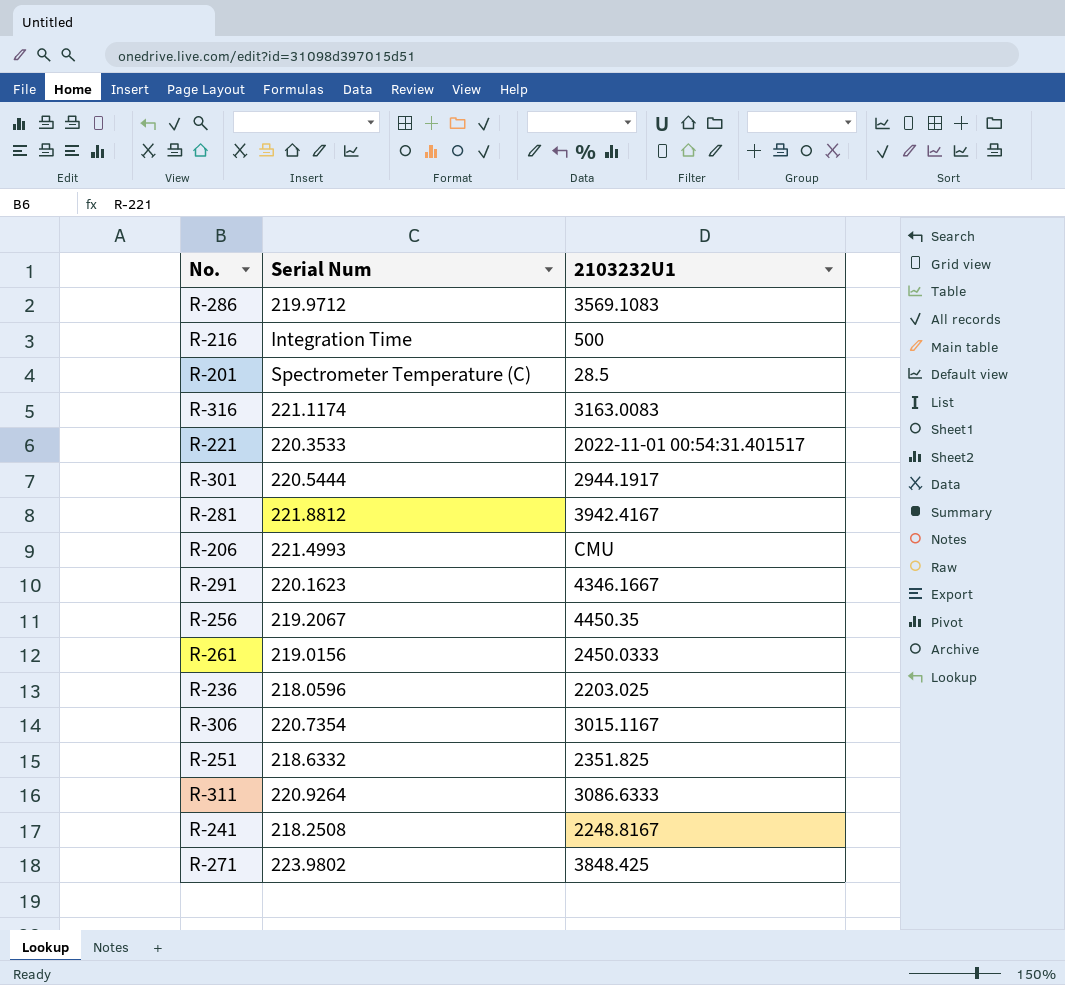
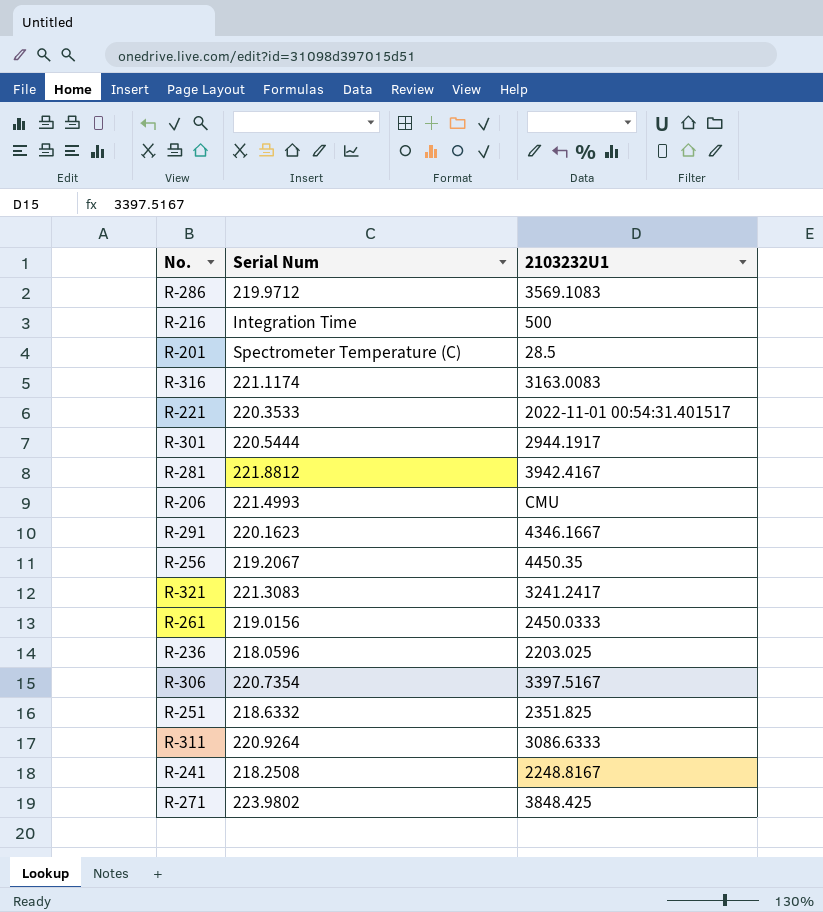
row R-321: none -> 221.3083 | 3241.2417
R-306 | 2103232U1: 3015.1167 -> 3397.5167

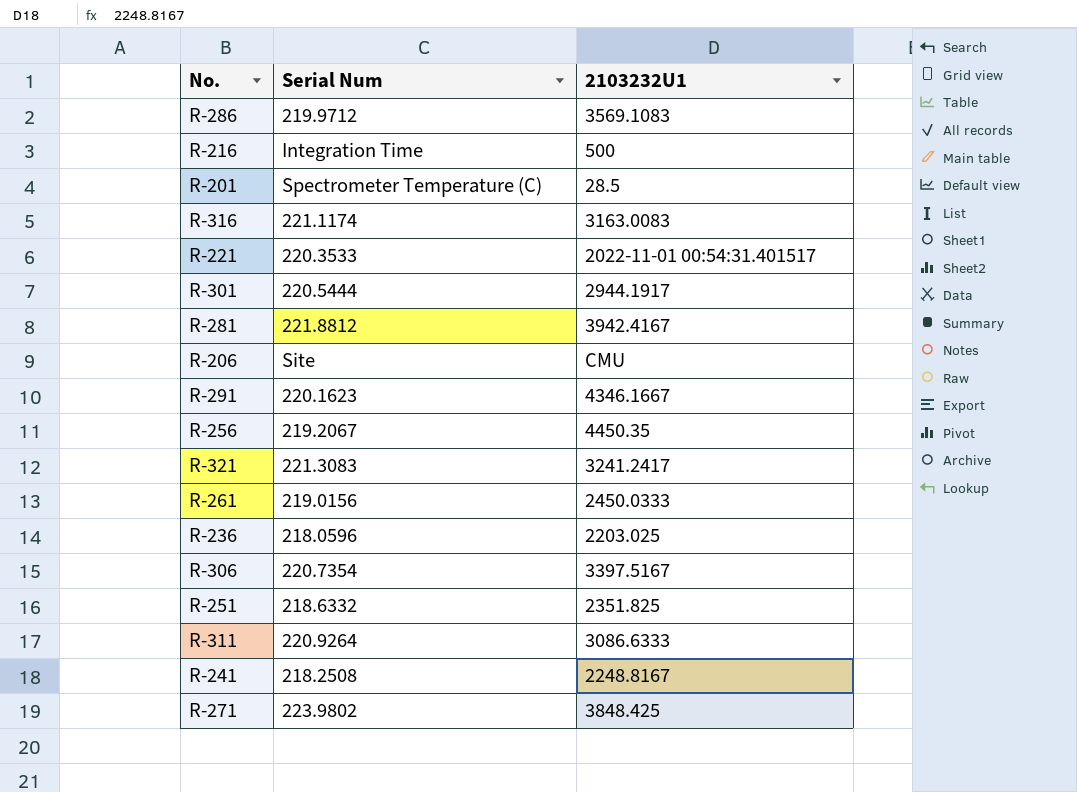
R-206 | Serial Num: 221.4993 -> Site

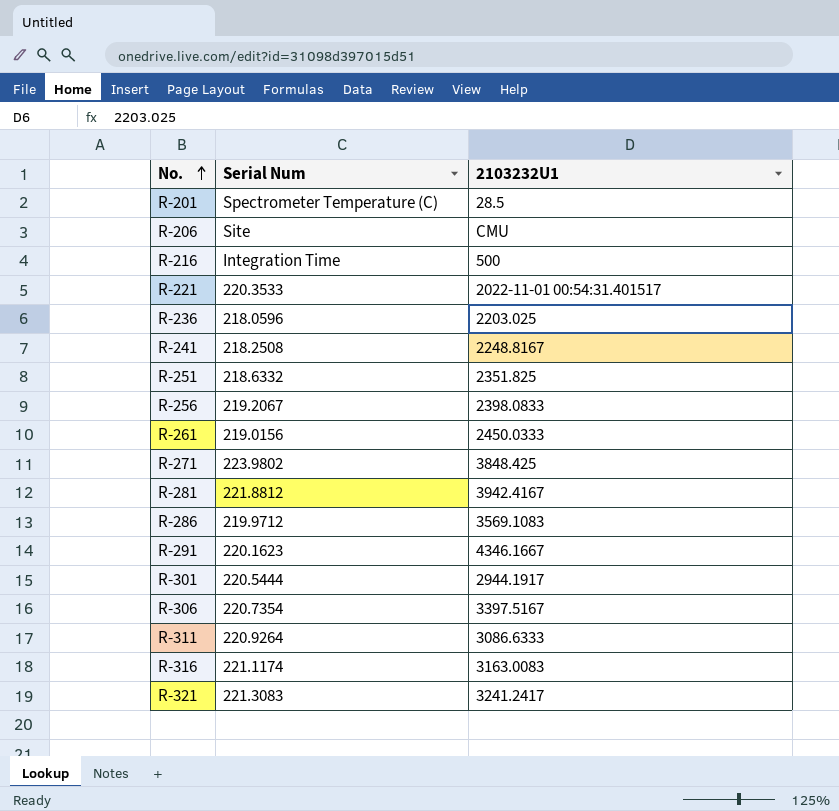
row order: none -> No. ascending
R-256 | 2103232U1: 4450.35 -> 2398.0833

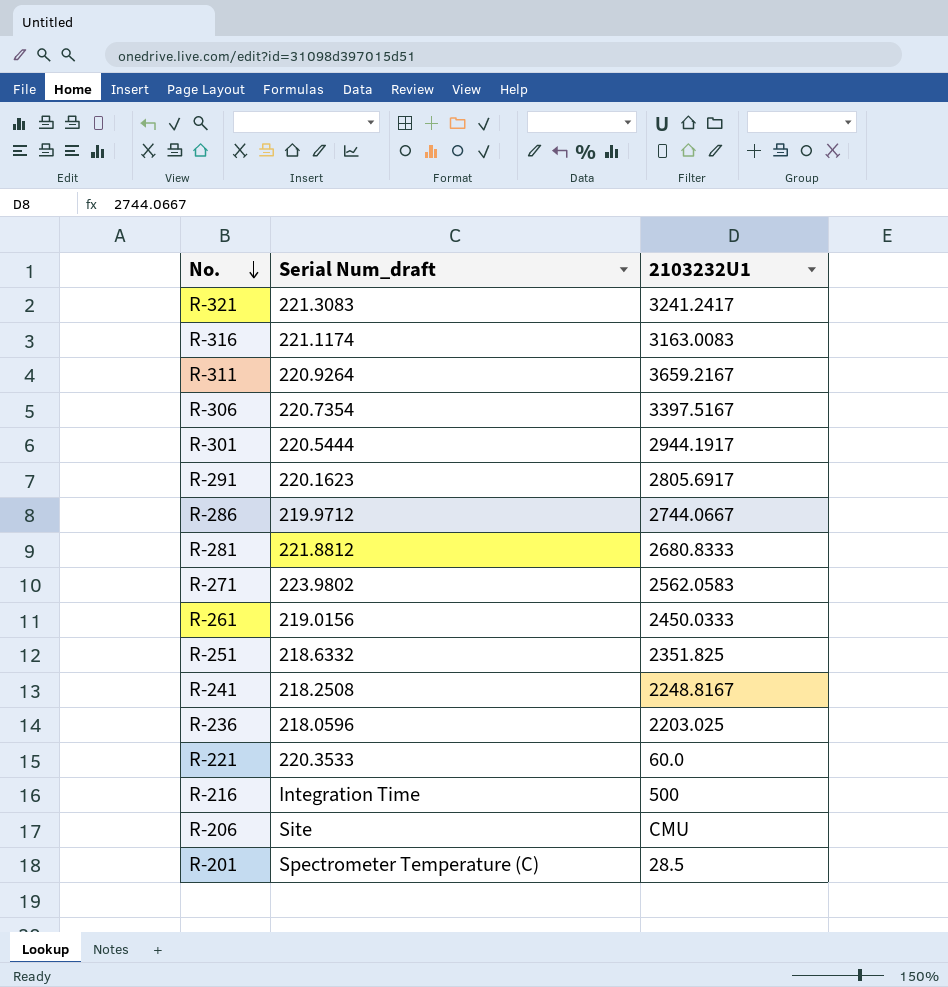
row order: No. ascending -> No. descending
column name: Serial Num -> Serial Num_draft
row R-256: 219.2067 | 2398.0833 -> none
R-311 | 2103232U1: 3086.6333 -> 3659.2167
R-291 | 2103232U1: 4346.1667 -> 2805.6917
R-286 | 2103232U1: 3569.1083 -> 2744.0667
R-281 | 2103232U1: 3942.4167 -> 2680.8333
R-271 | 2103232U1: 3848.425 -> 2562.0583
R-221 | 2103232U1: 2022-11-01 00:54:31.401517 -> 60.0

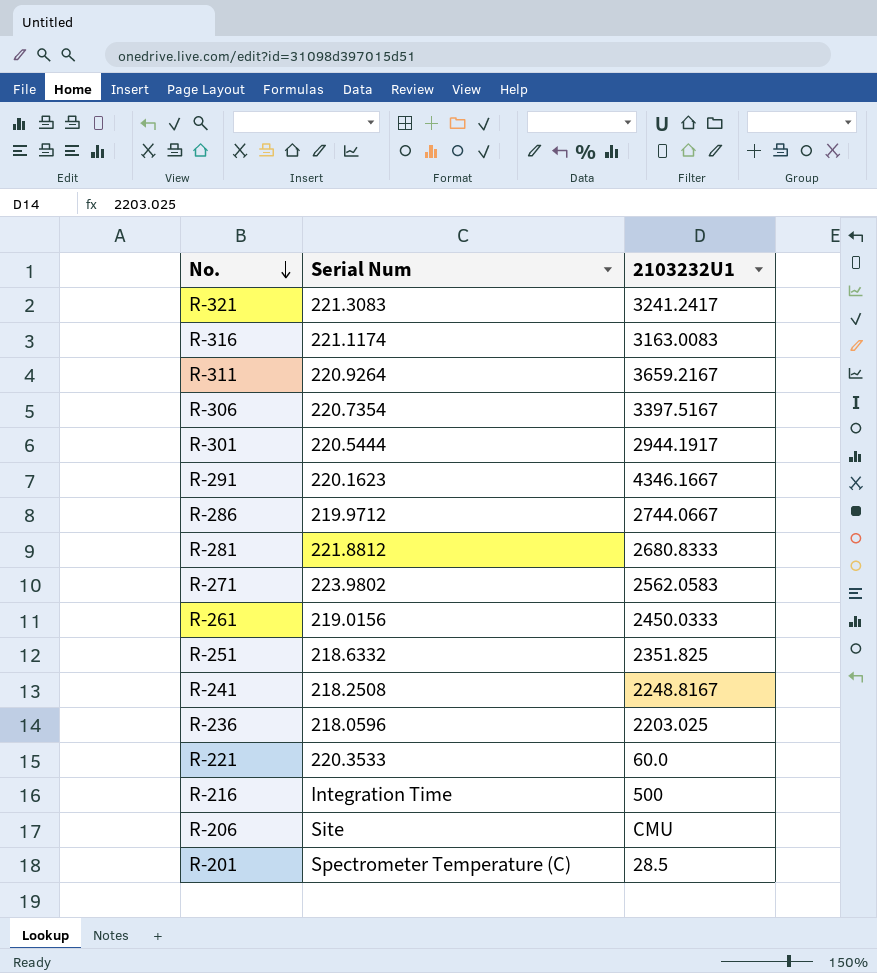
column name: Serial Num_draft -> Serial Num
R-291 | 2103232U1: 2805.6917 -> 4346.1667

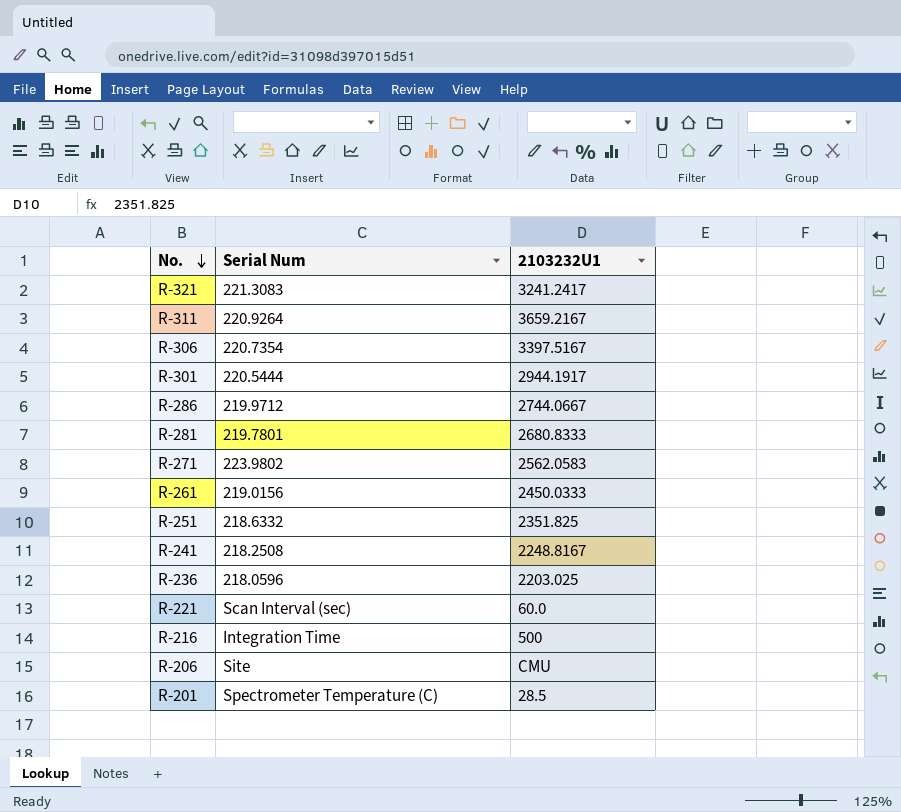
row R-316: 221.1174 | 3163.0083 -> none
row R-291: 220.1623 | 4346.1667 -> none
R-281 | Serial Num: 221.8812 -> 219.7801
R-221 | Serial Num: 220.3533 -> Scan Interval (sec)

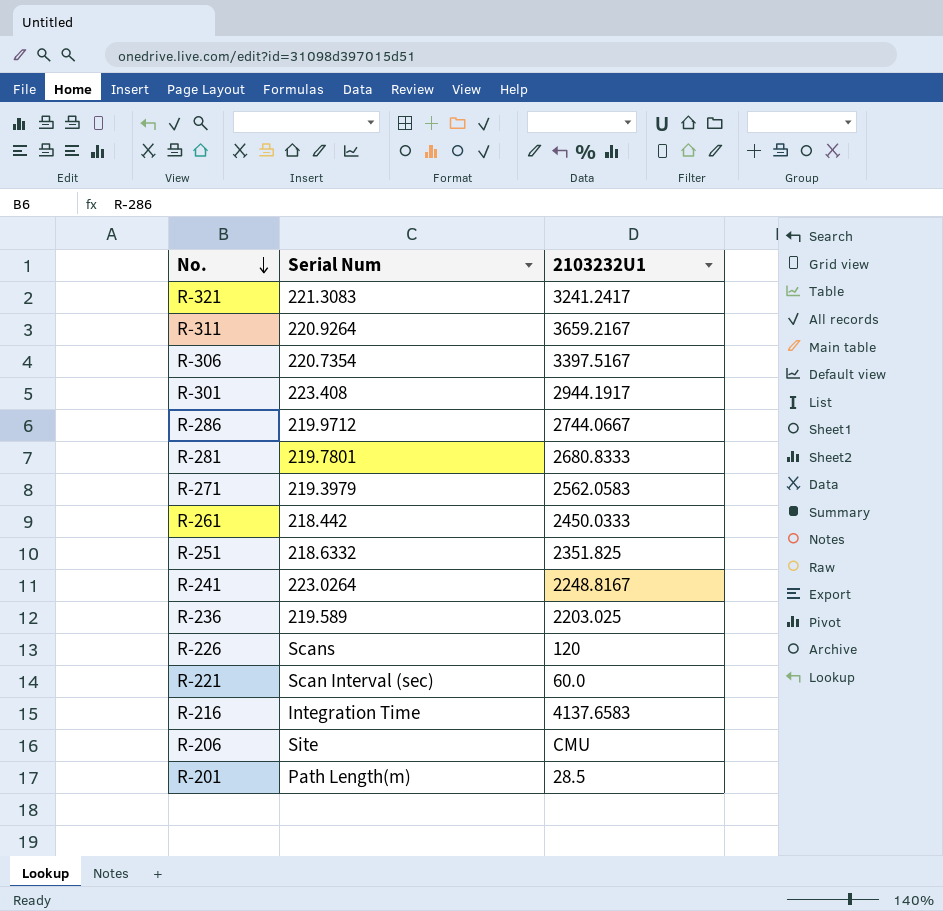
R-301 | Serial Num: 220.5444 -> 223.408
R-271 | Serial Num: 223.9802 -> 219.3979
R-261 | Serial Num: 219.0156 -> 218.442
R-241 | Serial Num: 218.2508 -> 223.0264
R-236 | Serial Num: 218.0596 -> 219.589
row R-226: none -> Scans | 120
R-216 | 2103232U1: 500 -> 4137.6583
R-201 | Serial Num: Spectrometer Temperature (C) -> Path Length(m)

